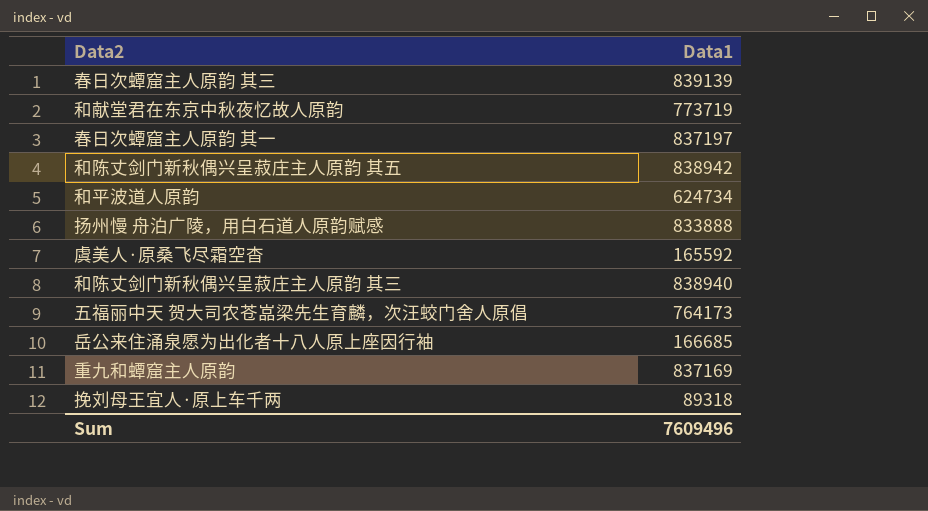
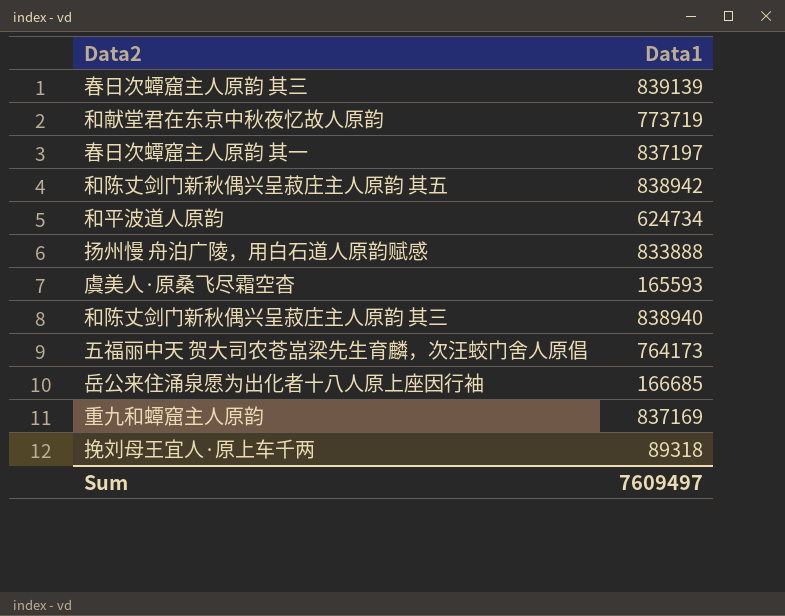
虞美人·原桑飞尽霜空杳 | Data1: 165592 -> 165593
Sum | Data1: 7609496 -> 7609497

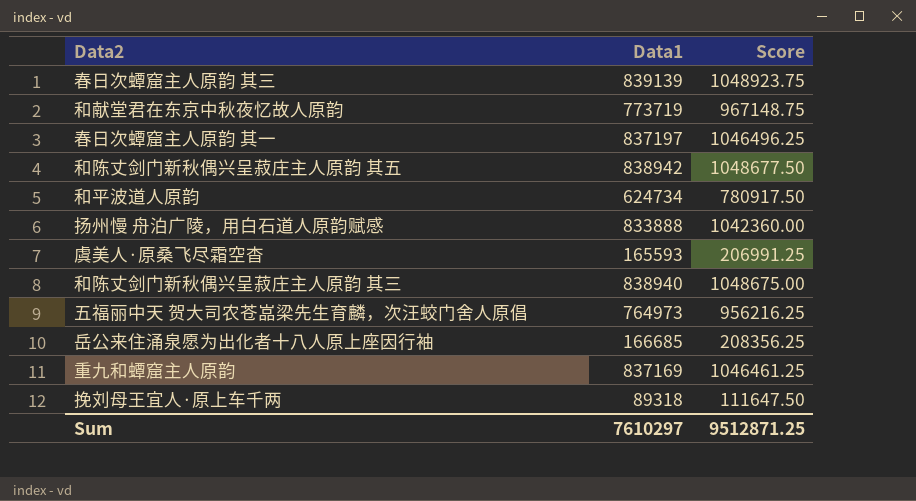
column Score | formula: none -> [Data1] * 1.25
五福丽中天 贺大司农苍嵓梁先生育麟，次汪蛟门舍人原倡 | Data1: 764173 -> 764973
Sum | Data1: 7609497 -> 7610297

